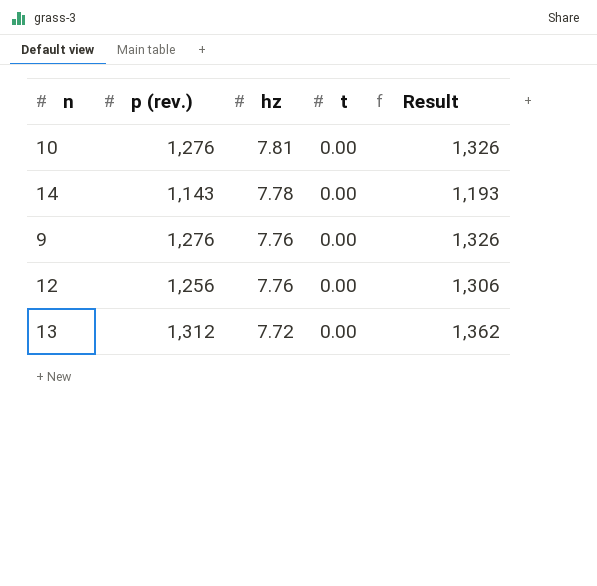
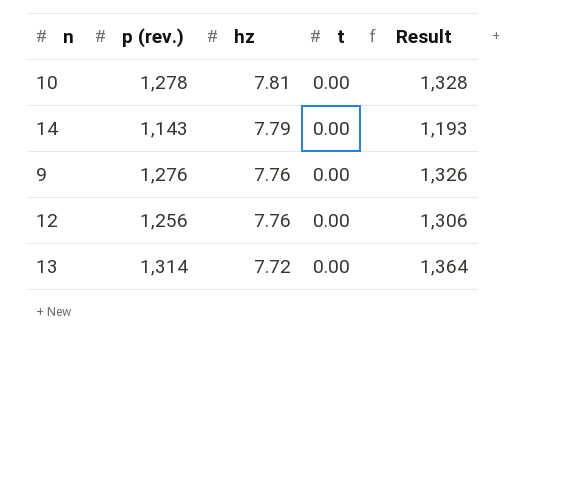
10 | p (rev.): 1,276 -> 1,278
10 | Result: 1,326 -> 1,328
14 | hz: 7.78 -> 7.79
13 | p (rev.): 1,312 -> 1,314
13 | Result: 1,362 -> 1,364

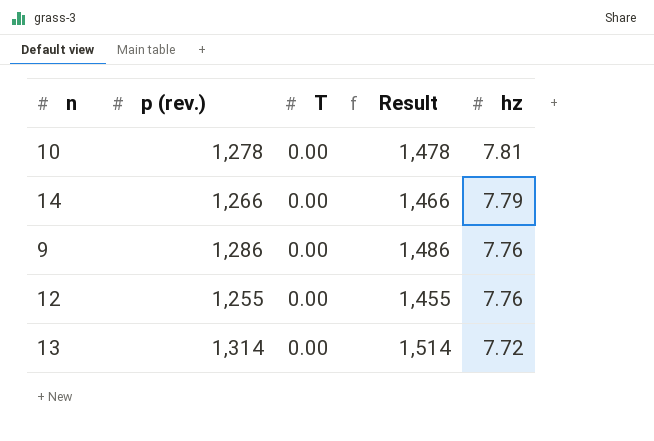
column name: t -> T
column Result | formula: [p (rev.)] + 50 -> [p (rev.)] + 200
column hz | position: 3 -> 5
14 | p (rev.): 1,143 -> 1,266
9 | p (rev.): 1,276 -> 1,286
12 | p (rev.): 1,256 -> 1,255

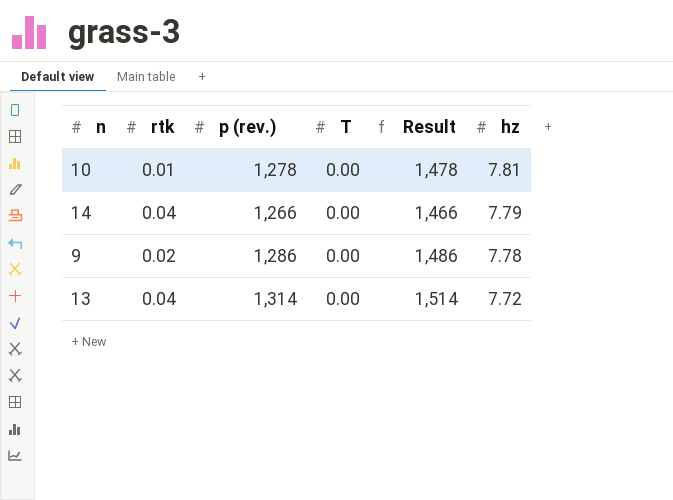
column rtk | position: none -> 2
row 12: 1,255 | 0.00 | 1,455 | 7.76 -> none
9 | hz: 7.76 -> 7.78

